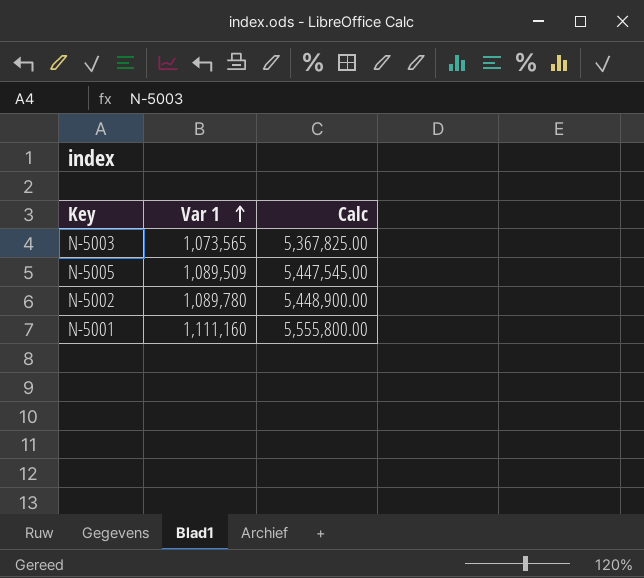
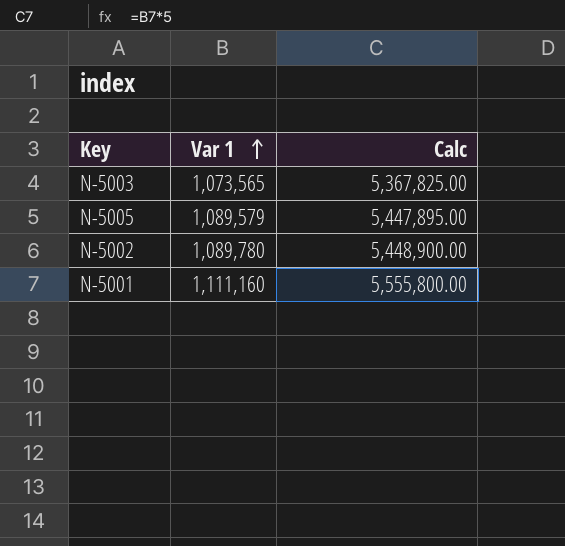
N-5005 | Var 1: 1,089,509 -> 1,089,579
N-5005 | Calc: 5,447,545.00 -> 5,447,895.00

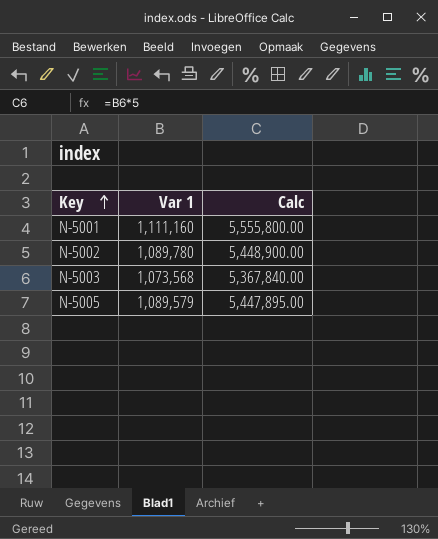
row order: Var 1 ascending -> Key ascending
N-5003 | Var 1: 1,073,565 -> 1,073,568
N-5003 | Calc: 5,367,825.00 -> 5,367,840.00

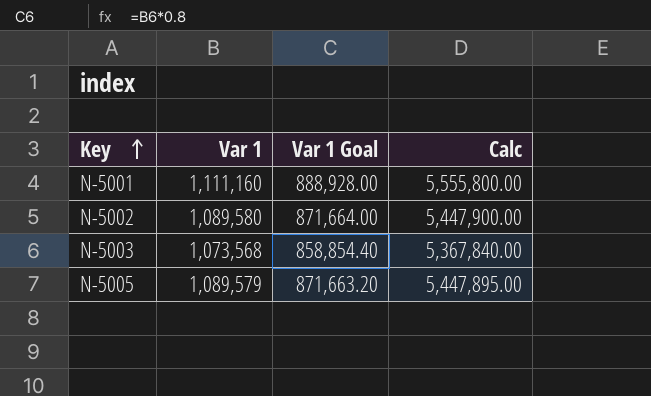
column Var 1 Goal | formula: none -> [Var 1] * 0.8
N-5002 | Var 1: 1,089,780 -> 1,089,580
N-5002 | Calc: 5,448,900.00 -> 5,447,900.00

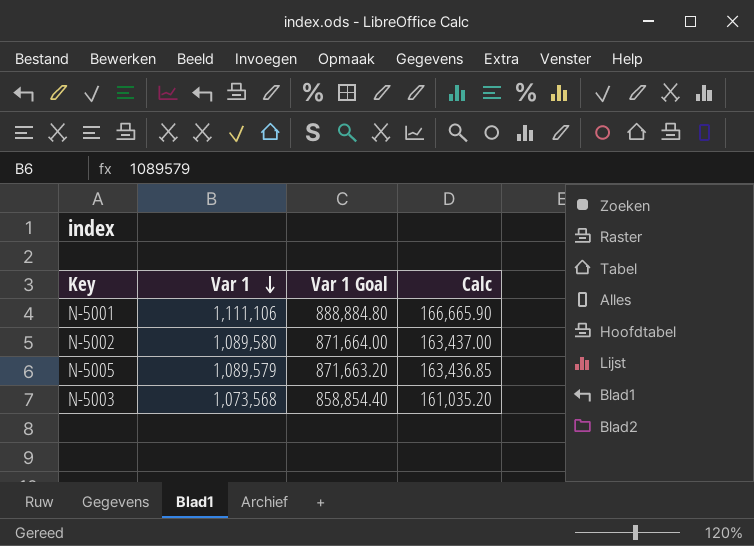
row order: Key ascending -> Var 1 descending
column Calc | formula: [Var 1] * 5 -> [Var 1] * 0.15
N-5001 | Var 1: 1,111,160 -> 1,111,106
N-5001 | Var 1 Goal: 888,928.00 -> 888,884.80

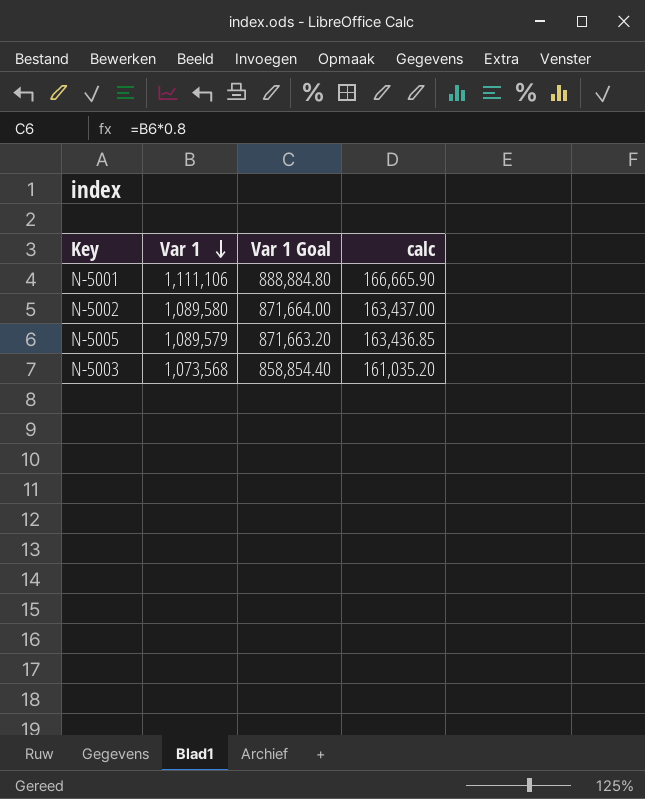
column name: Calc -> calc

